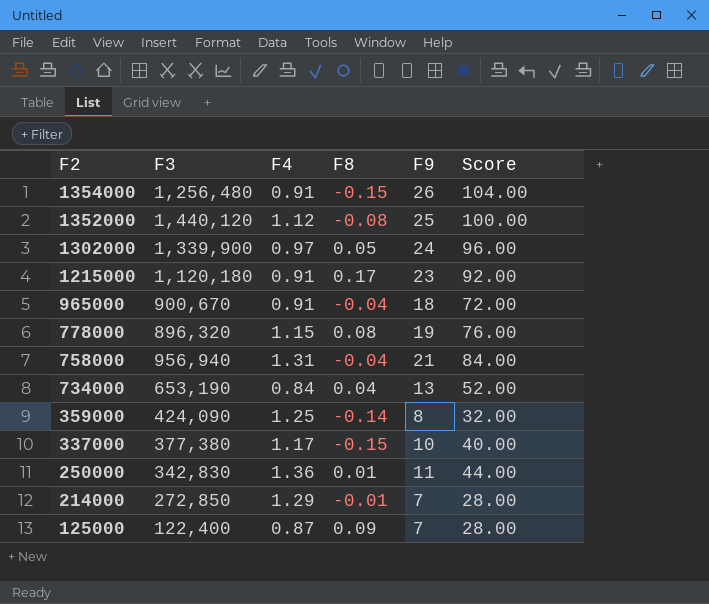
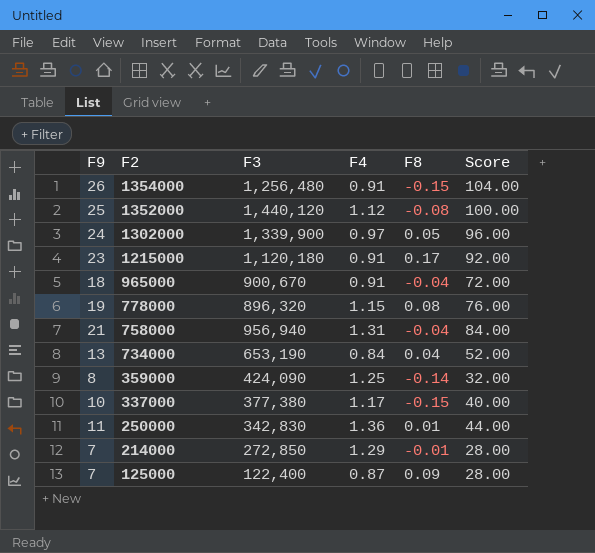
column F9 | position: 5 -> 1

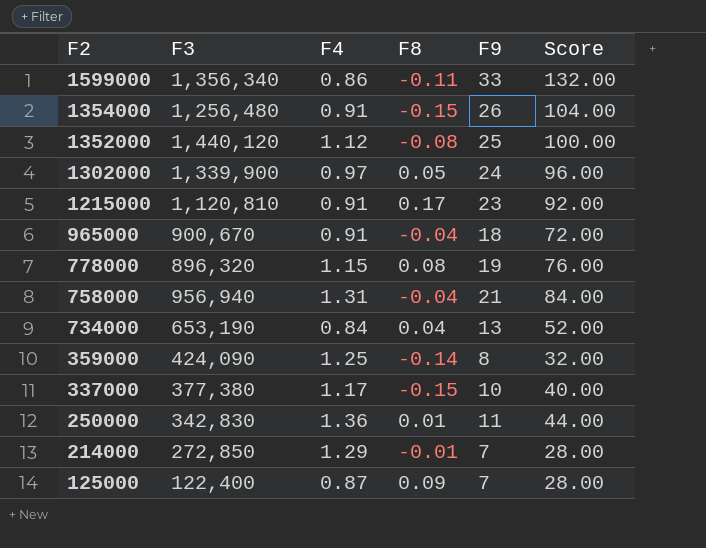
column F9 | position: 1 -> 5
row 1599000: none -> 1,356,340 | 0.86 | -0.11 | 33 | 132.00
1215000 | F3: 1,120,180 -> 1,120,810

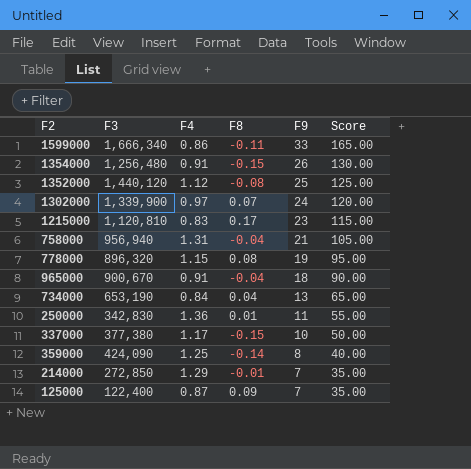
row order: F2 descending -> F9 descending
column Score | formula: [F9] * 4 -> [F9] * 5
1599000 | F3: 1,356,340 -> 1,666,340
1302000 | F8: 0.05 -> 0.07
1215000 | F4: 0.91 -> 0.83

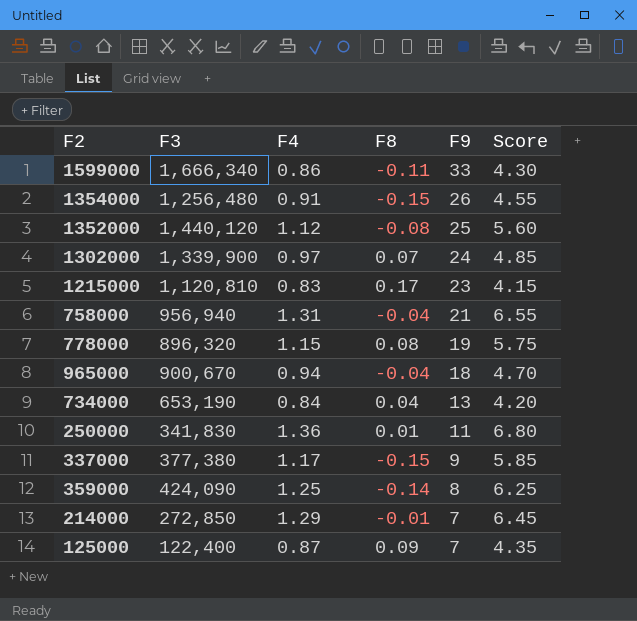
column Score | formula: [F9] * 5 -> [F4] * 5
965000 | F4: 0.91 -> 0.94
250000 | F3: 342,830 -> 341,830
337000 | F9: 10 -> 9

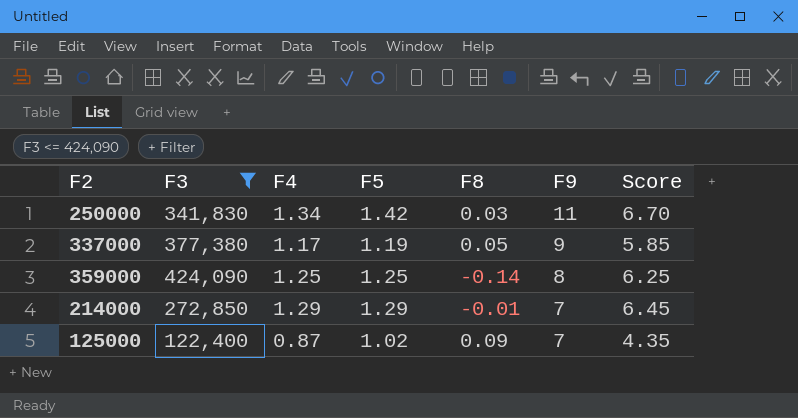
filter: none -> F3 <= 424,090
column F5 | position: none -> 4
250000 | F4: 1.36 -> 1.34
250000 | F8: 0.01 -> 0.03
250000 | Score: 6.80 -> 6.70
337000 | F8: -0.15 -> 0.05

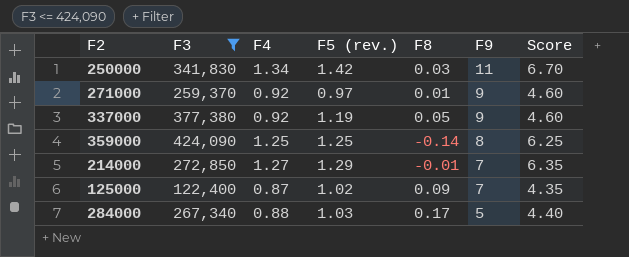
column name: F5 -> F5 (rev.)
row 271000: none -> 259,370 | 0.92 | 0.97 | 0.01 | 9 | 4.60
337000 | F4: 1.17 -> 0.92
337000 | Score: 5.85 -> 4.60
214000 | F4: 1.29 -> 1.27
214000 | Score: 6.45 -> 6.35
row 284000: none -> 267,340 | 0.88 | 1.03 | 0.17 | 5 | 4.40

